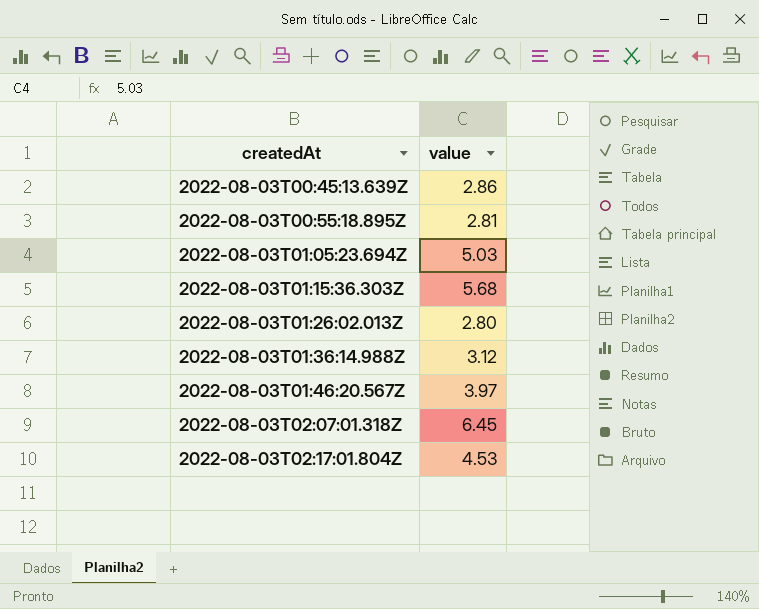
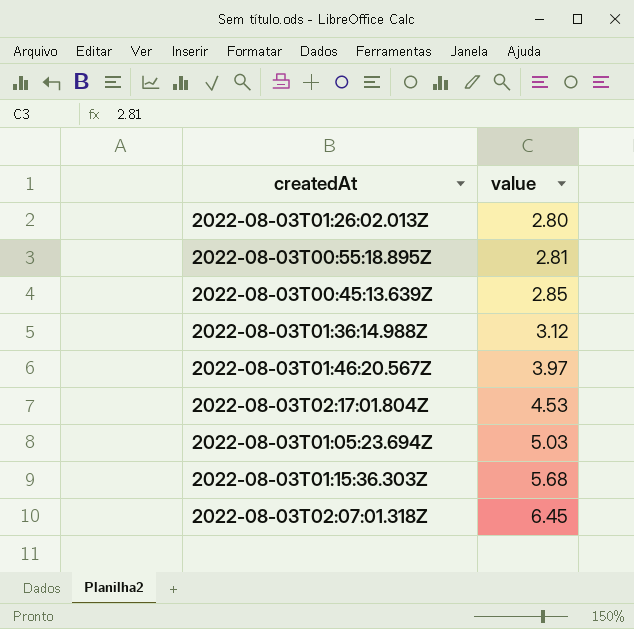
row order: createdAt ascending -> value ascending
2022-08-03T00:45:13.639Z | value: 2.86 -> 2.85

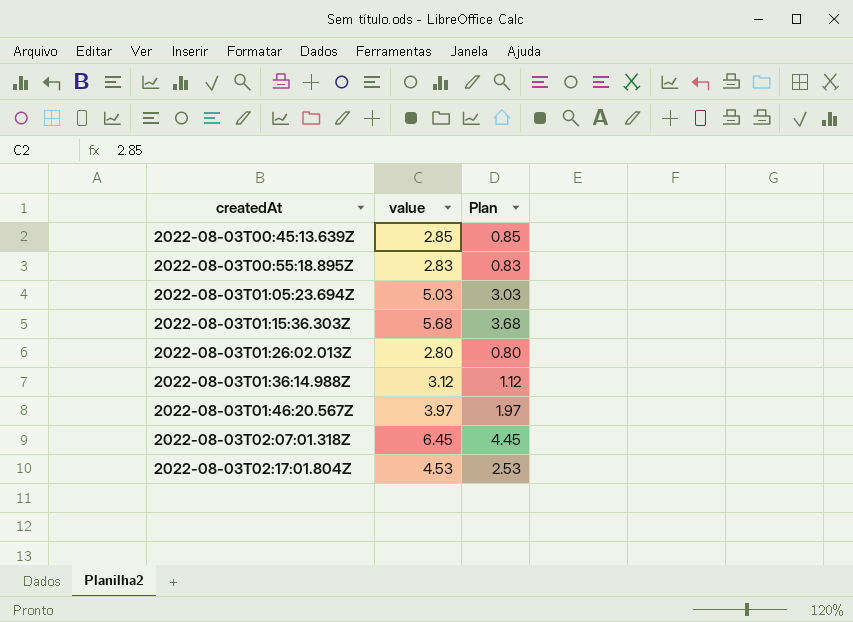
row order: value ascending -> createdAt ascending
column Plan | formula: none -> [value] - 2
2022-08-03T00:55:18.895Z | value: 2.81 -> 2.83

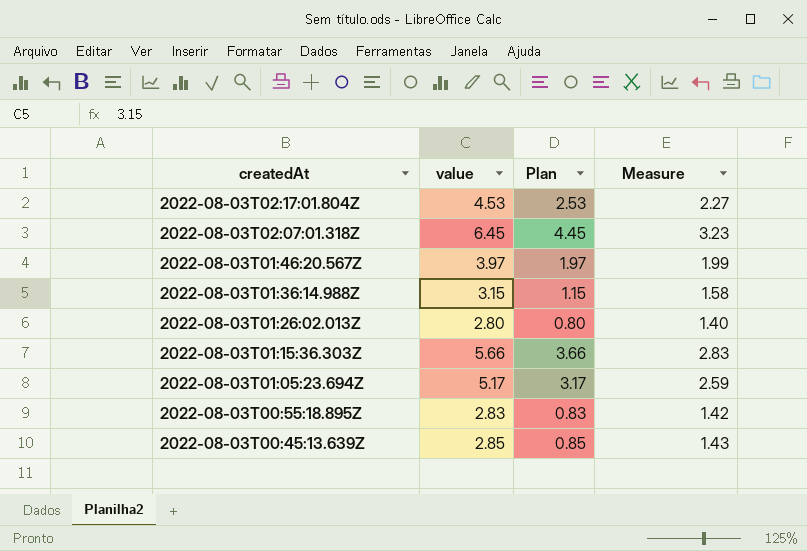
row order: createdAt ascending -> createdAt descending
column Measure | formula: none -> [value] * 0.5
2022-08-03T01:36:14.988Z | value: 3.12 -> 3.15
2022-08-03T01:36:14.988Z | Plan: 1.12 -> 1.15
2022-08-03T01:15:36.303Z | value: 5.68 -> 5.66
2022-08-03T01:15:36.303Z | Plan: 3.68 -> 3.66
2022-08-03T01:05:23.694Z | value: 5.03 -> 5.17
2022-08-03T01:05:23.694Z | Plan: 3.03 -> 3.17

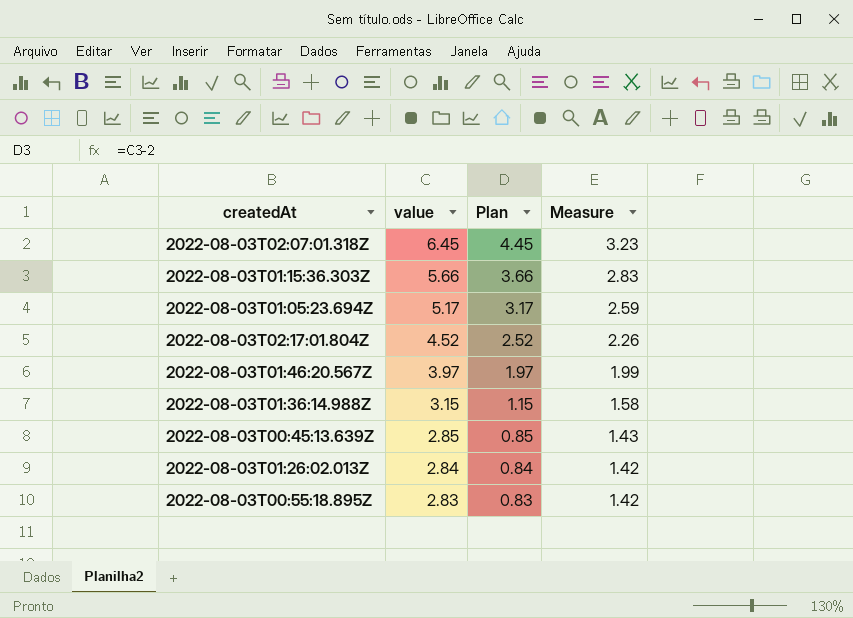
row order: createdAt descending -> value descending
2022-08-03T02:17:01.804Z | value: 4.53 -> 4.52
2022-08-03T02:17:01.804Z | Plan: 2.53 -> 2.52
2022-08-03T02:17:01.804Z | Measure: 2.27 -> 2.26
2022-08-03T01:26:02.013Z | value: 2.80 -> 2.84
2022-08-03T01:26:02.013Z | Plan: 0.80 -> 0.84
2022-08-03T01:26:02.013Z | Measure: 1.40 -> 1.42

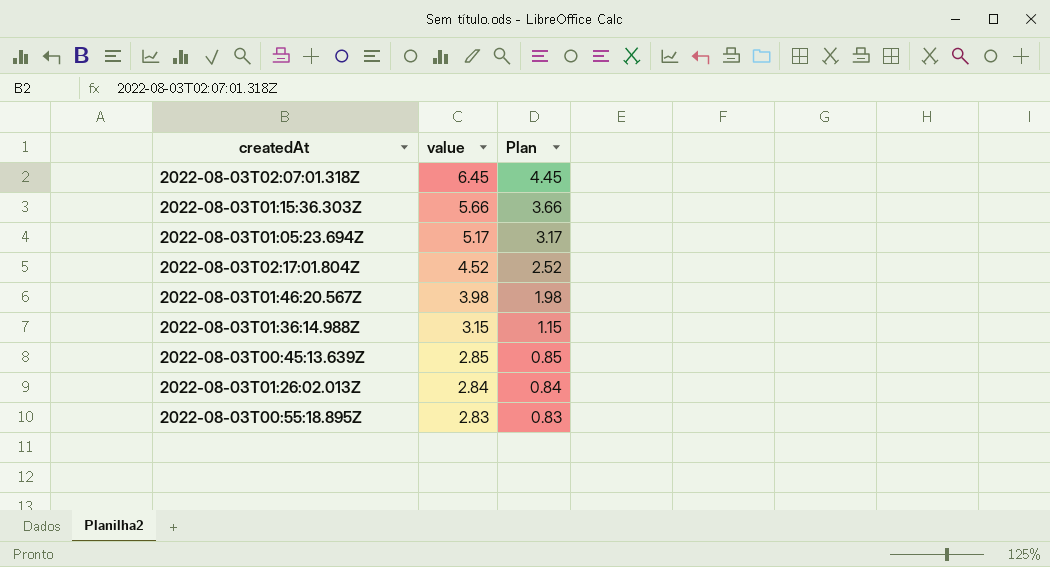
column Measure | formula: [value] * 0.5 -> none
2022-08-03T01:46:20.567Z | value: 3.97 -> 3.98
2022-08-03T01:46:20.567Z | Plan: 1.97 -> 1.98

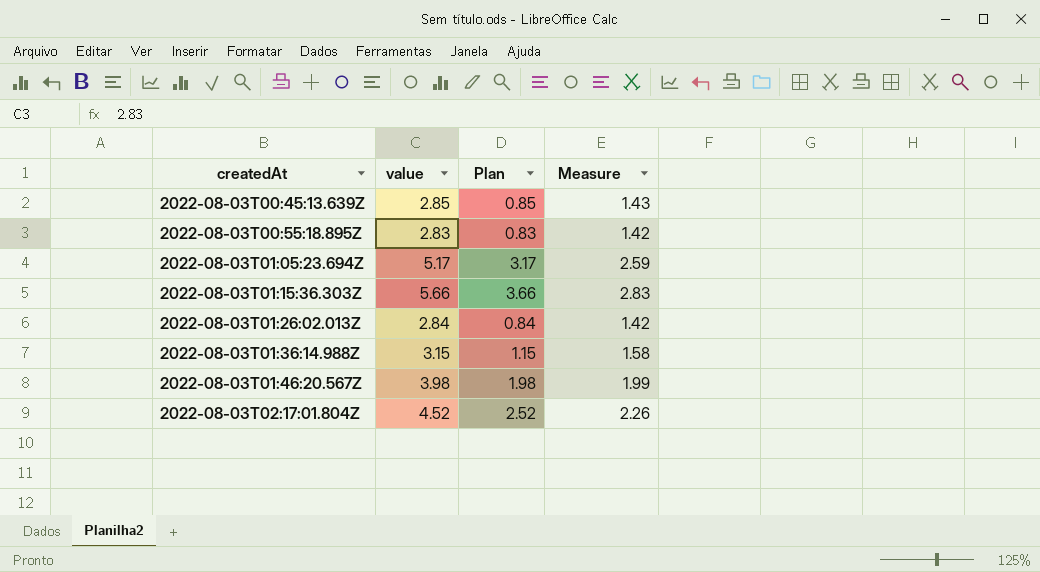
row order: value descending -> createdAt ascending
column Measure | formula: none -> [value] * 0.5
row 2022-08-03T02:07:01.318Z: 6.45 | 4.45 -> none

